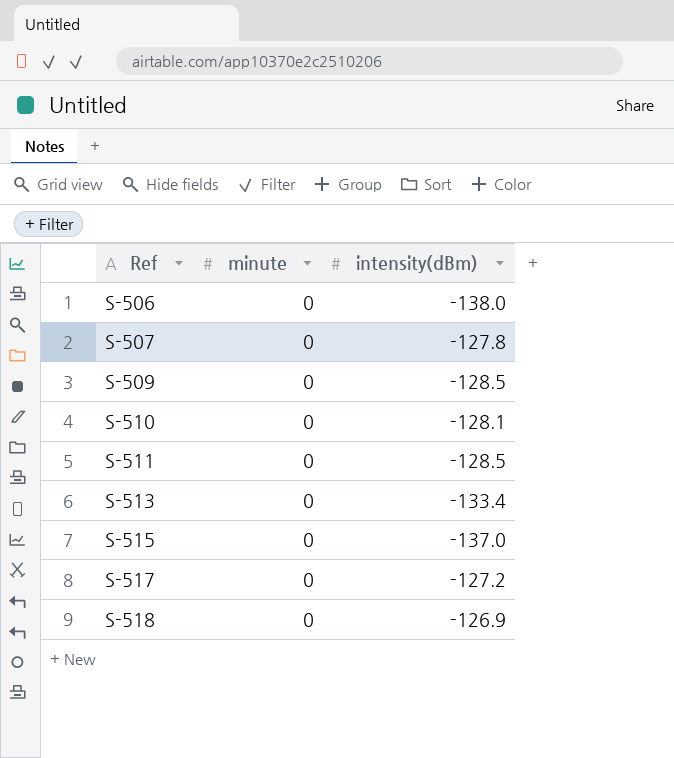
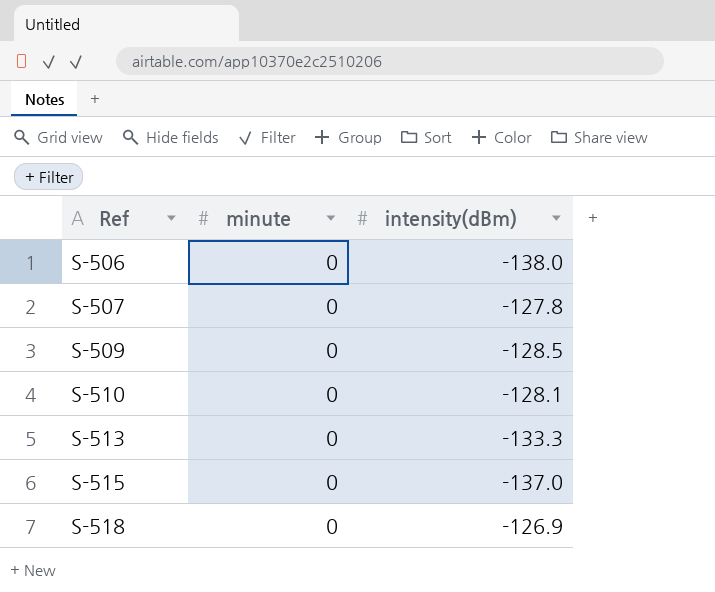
row S-511: 0 | -128.5 -> none
row S-517: 0 | -127.2 -> none
S-513 | intensity(dBm): -133.4 -> -133.3

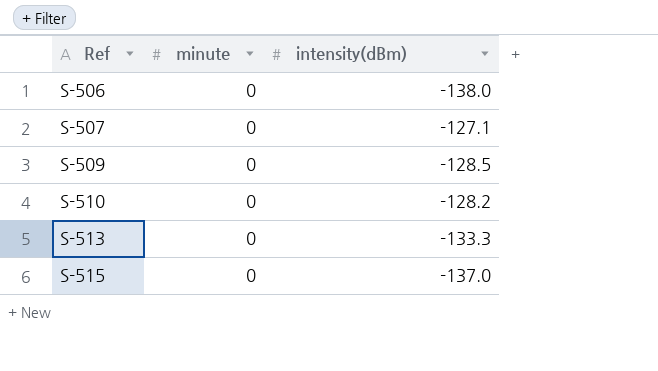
row S-518: 0 | -126.9 -> none
S-507 | intensity(dBm): -127.8 -> -127.1
S-510 | intensity(dBm): -128.1 -> -128.2

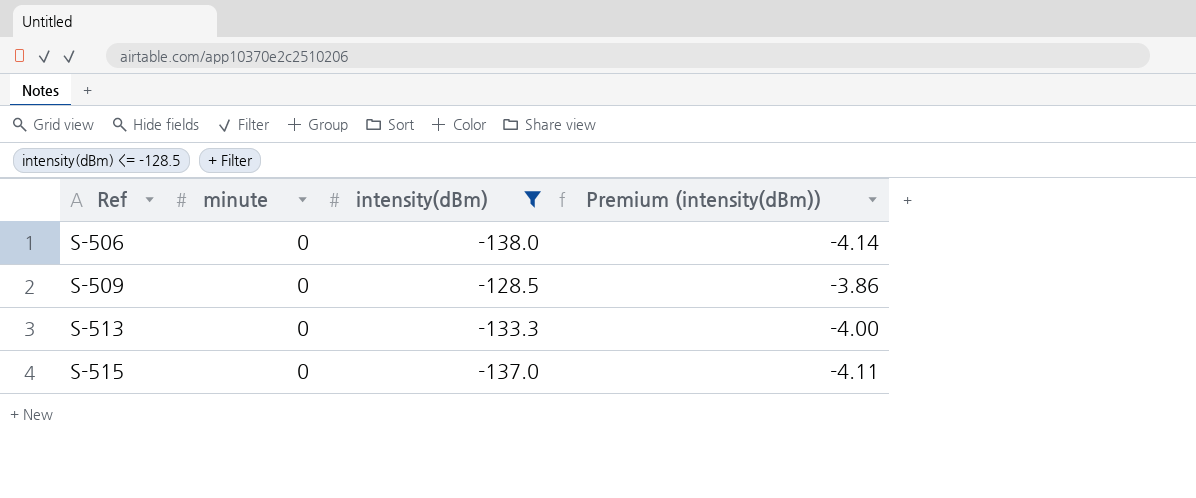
filter: none -> intensity(dBm) <= -128.5
column Premium (intensity(dBm)) | formula: none -> [intensity(dBm)] * 0.03

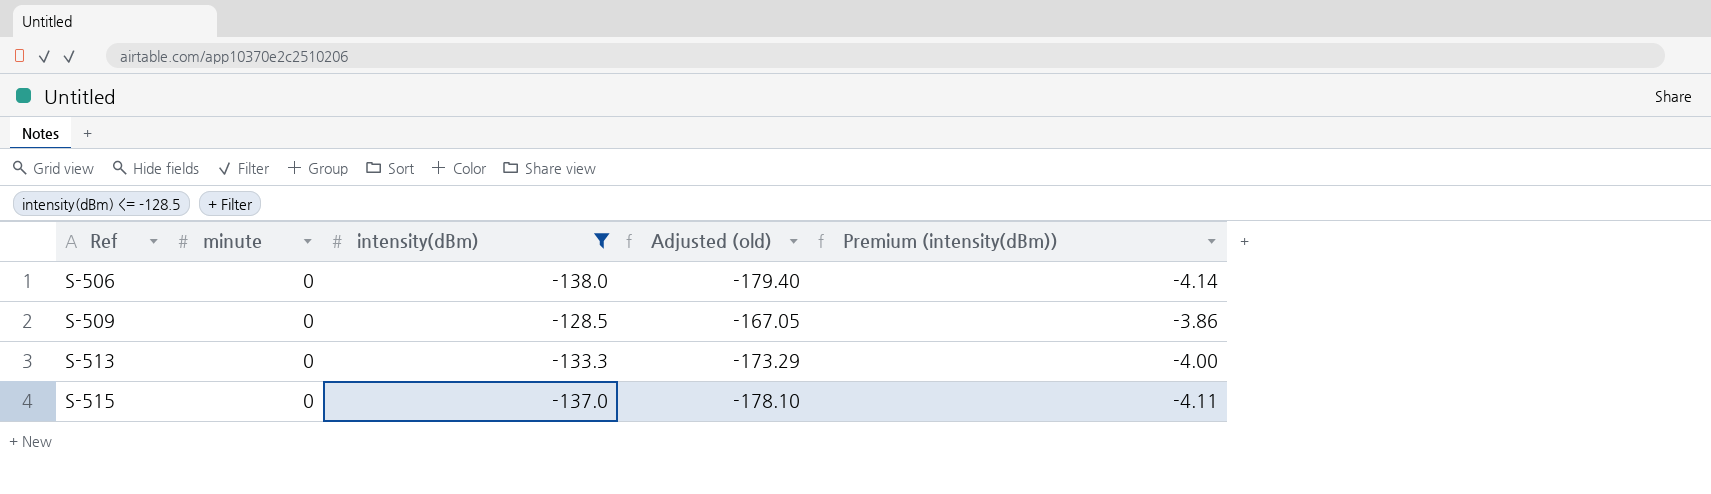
column Adjusted (old) | formula: none -> [intensity(dBm)] * 1.3

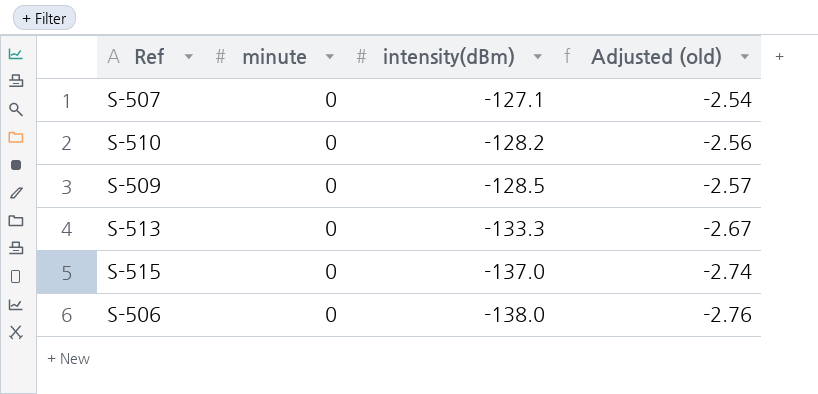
filter: intensity(dBm) <= -128.5 -> none
row order: Ref ascending -> intensity(dBm) descending
column Premium (intensity(dBm)) | formula: [intensity(dBm)] * 0.03 -> none
column Adjusted (old) | formula: [intensity(dBm)] * 1.3 -> [intensity(dBm)] * 0.02

